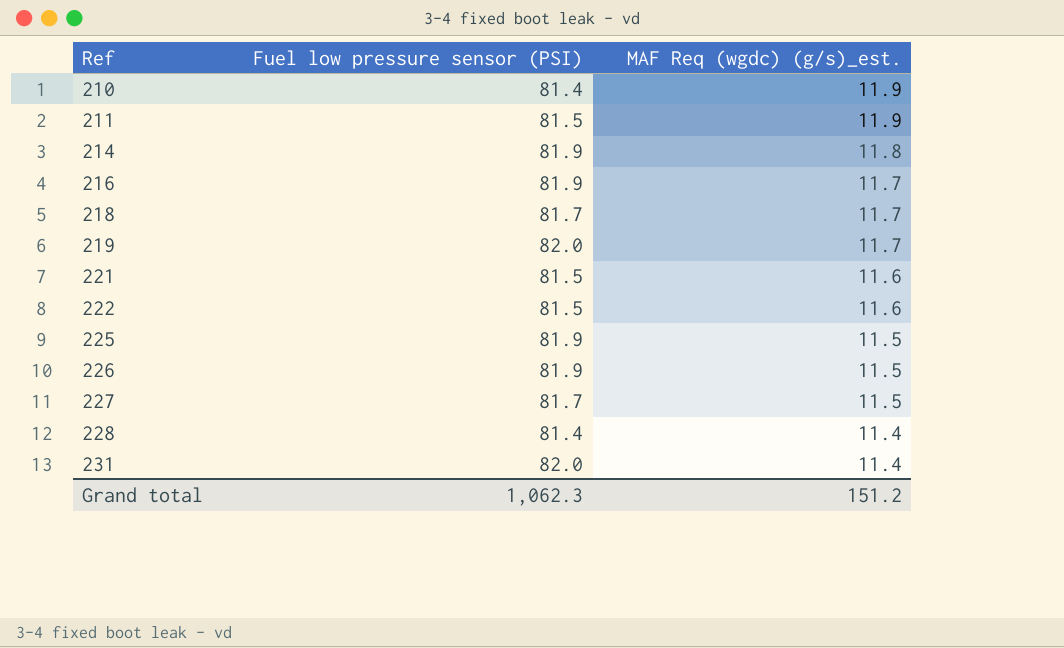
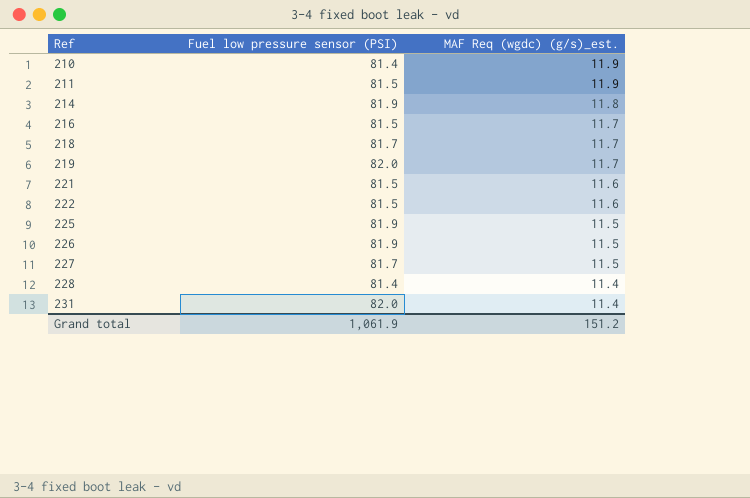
216 | Fuel low pressure sensor (PSI): 81.9 -> 81.5
Grand total | Fuel low pressure sensor (PSI): 1,062.3 -> 1,061.9

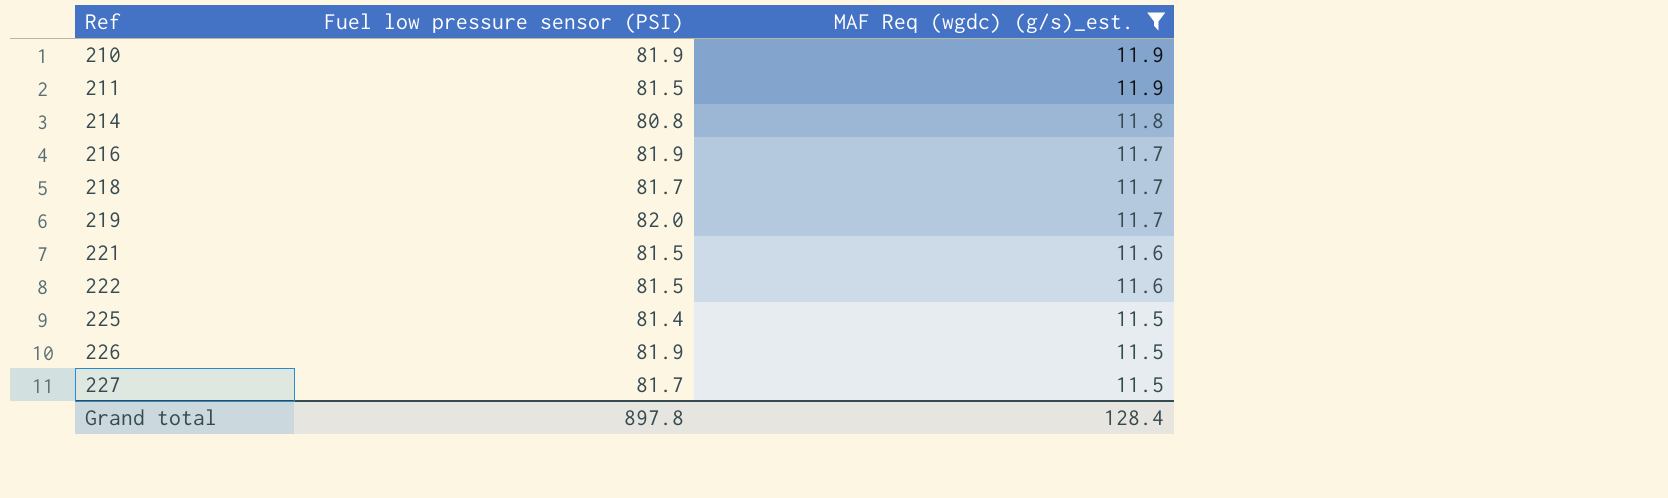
filter: none -> MAF Req (wgdc) (g/s)_est. != 11.4
210 | Fuel low pressure sensor (PSI): 81.4 -> 81.9
214 | Fuel low pressure sensor (PSI): 81.9 -> 80.8
216 | Fuel low pressure sensor (PSI): 81.5 -> 81.9
225 | Fuel low pressure sensor (PSI): 81.9 -> 81.4
Grand total | Fuel low pressure sensor (PSI): 1,061.9 -> 897.8
Grand total | MAF Req (wgdc) (g/s)_est.: 151.2 -> 128.4

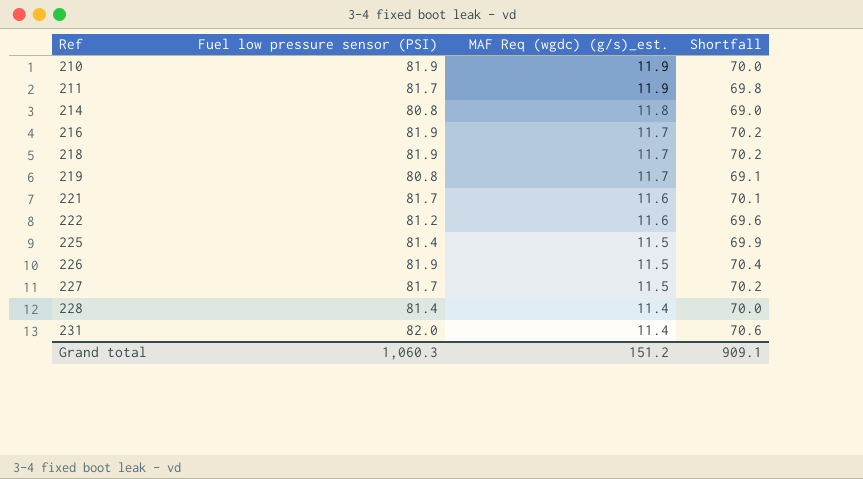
filter: MAF Req (wgdc) (g/s)_est. != 11.4 -> none
column Shortfall | formula: none -> [Fuel low pressure sensor (PSI)] - [MAF Req (wgdc) (g/s)_est.]
211 | Fuel low pressure sensor (PSI): 81.5 -> 81.7
218 | Fuel low pressure sensor (PSI): 81.7 -> 81.9
219 | Fuel low pressure sensor (PSI): 82.0 -> 80.8
221 | Fuel low pressure sensor (PSI): 81.5 -> 81.7
222 | Fuel low pressure sensor (PSI): 81.5 -> 81.2
Grand total | Fuel low pressure sensor (PSI): 897.8 -> 1,060.3
Grand total | MAF Req (wgdc) (g/s)_est.: 128.4 -> 151.2

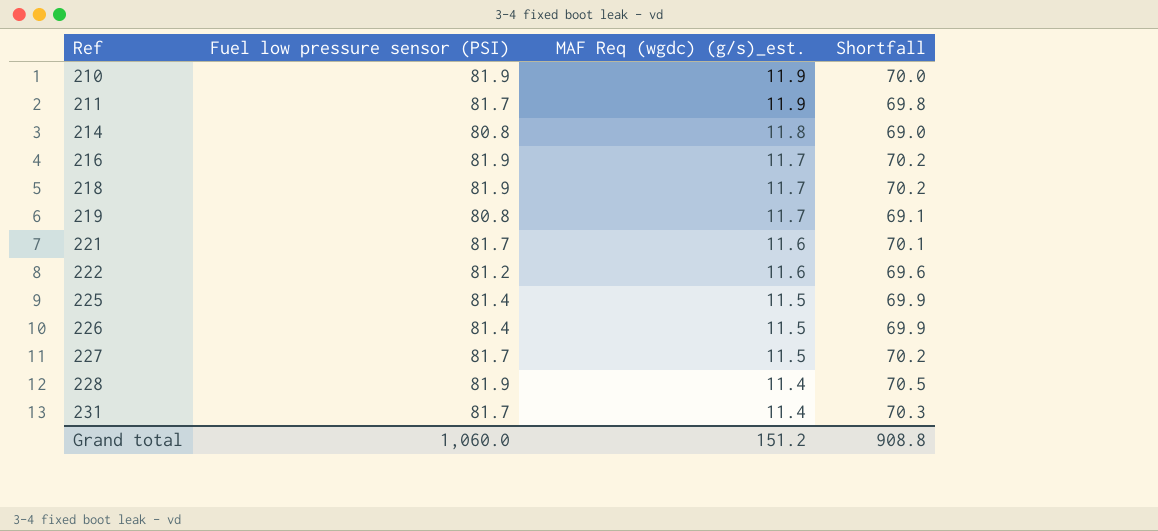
226 | Fuel low pressure sensor (PSI): 81.9 -> 81.4
226 | Shortfall: 70.4 -> 69.9
228 | Fuel low pressure sensor (PSI): 81.4 -> 81.9
228 | Shortfall: 70.0 -> 70.5
231 | Fuel low pressure sensor (PSI): 82.0 -> 81.7
231 | Shortfall: 70.6 -> 70.3
Grand total | Fuel low pressure sensor (PSI): 1,060.3 -> 1,060.0
Grand total | Shortfall: 909.1 -> 908.8

